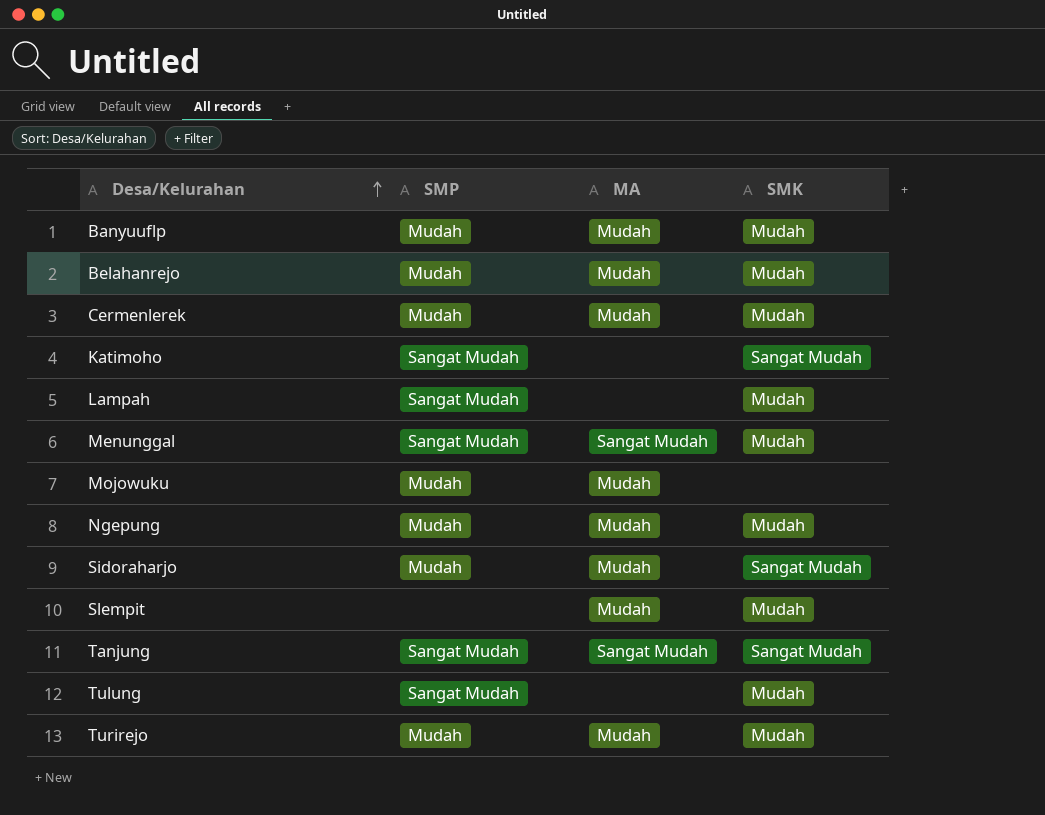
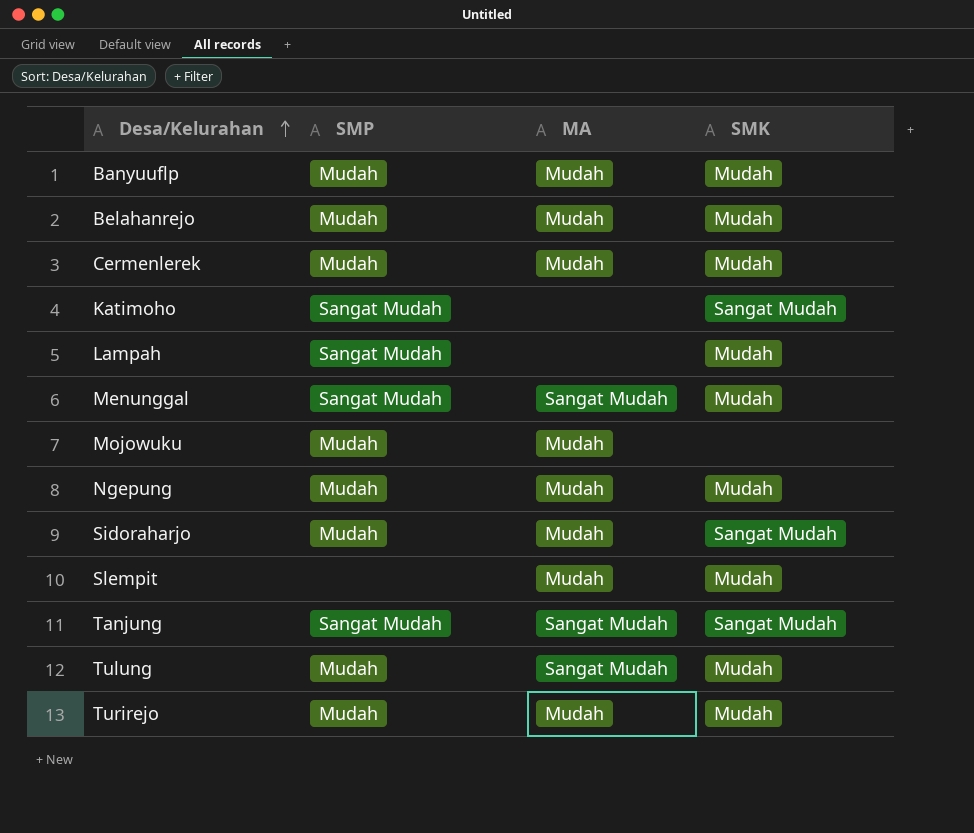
Tulung | SMP: Sangat Mudah -> Mudah
Tulung | MA: none -> Sangat Mudah

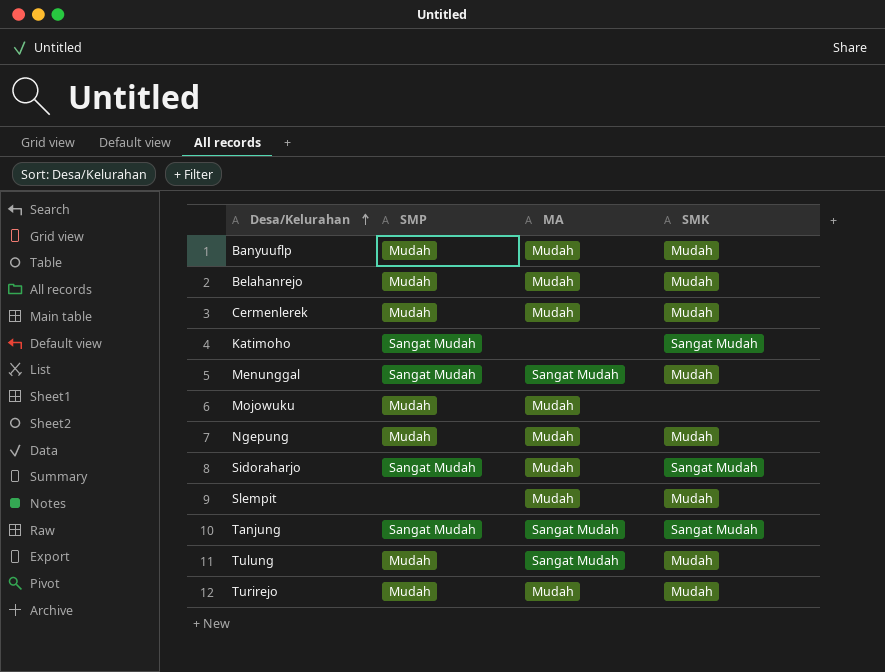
row Lampah: Sangat Mudah | none | Mudah -> none
Sidoraharjo | SMP: Mudah -> Sangat Mudah

